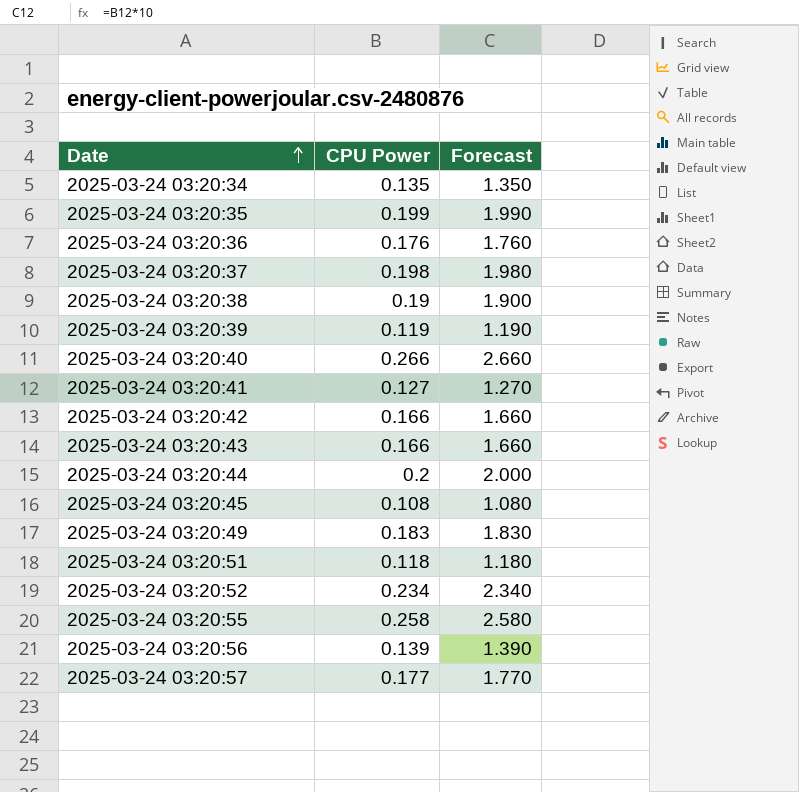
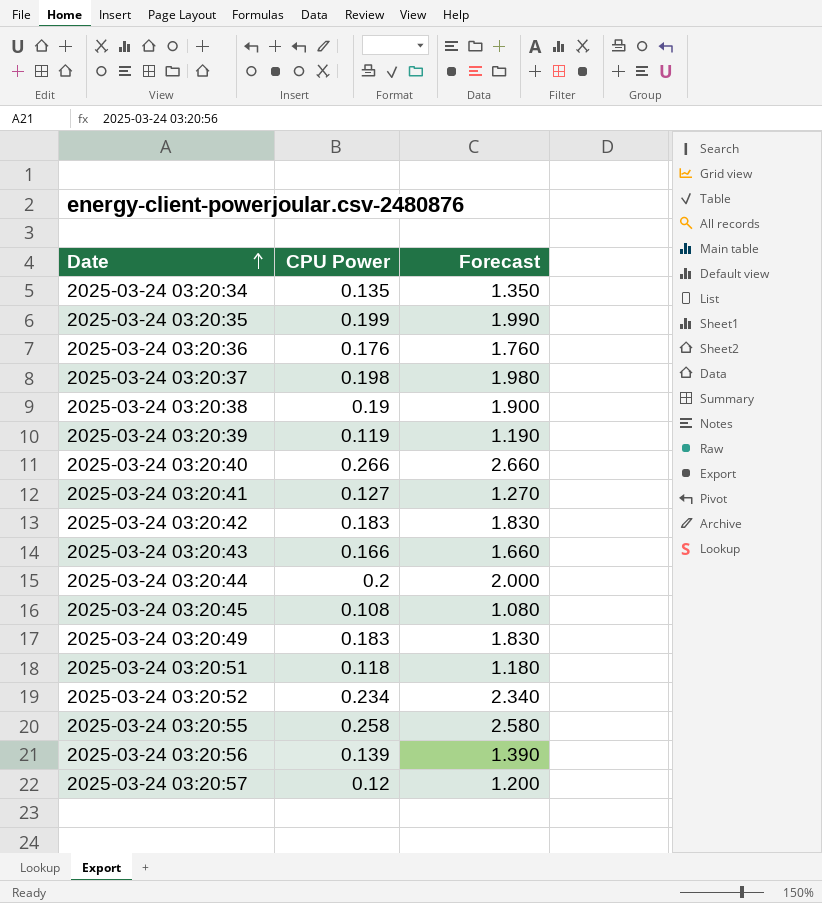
2025-03-24 03:20:42 | CPU Power: 0.166 -> 0.183
2025-03-24 03:20:42 | Forecast: 1.660 -> 1.830
2025-03-24 03:20:57 | CPU Power: 0.177 -> 0.12
2025-03-24 03:20:57 | Forecast: 1.770 -> 1.200

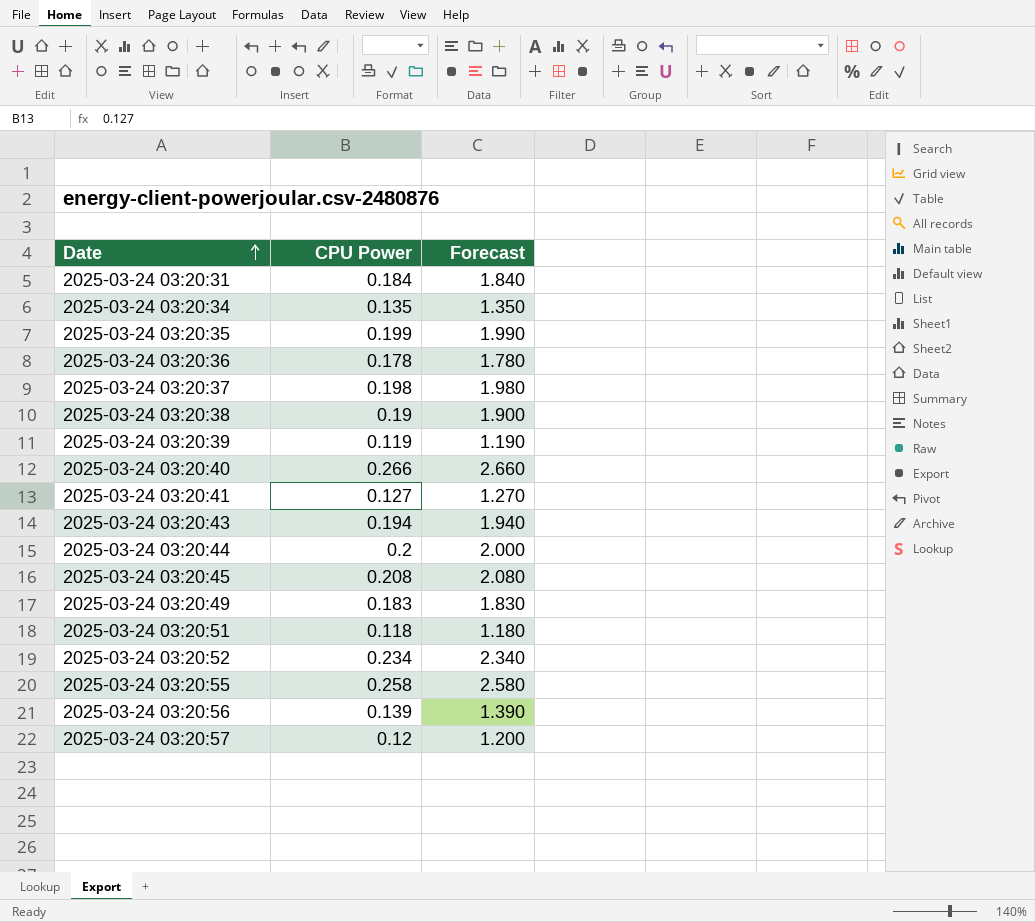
row 2025-03-24 03:20:42: 0.183 | 1.830 -> none
row 2025-03-24 03:20:31: none -> 0.184 | 1.840
2025-03-24 03:20:36 | CPU Power: 0.176 -> 0.178
2025-03-24 03:20:36 | Forecast: 1.760 -> 1.780
2025-03-24 03:20:43 | CPU Power: 0.166 -> 0.194
2025-03-24 03:20:43 | Forecast: 1.660 -> 1.940
2025-03-24 03:20:45 | CPU Power: 0.108 -> 0.208
2025-03-24 03:20:45 | Forecast: 1.080 -> 2.080

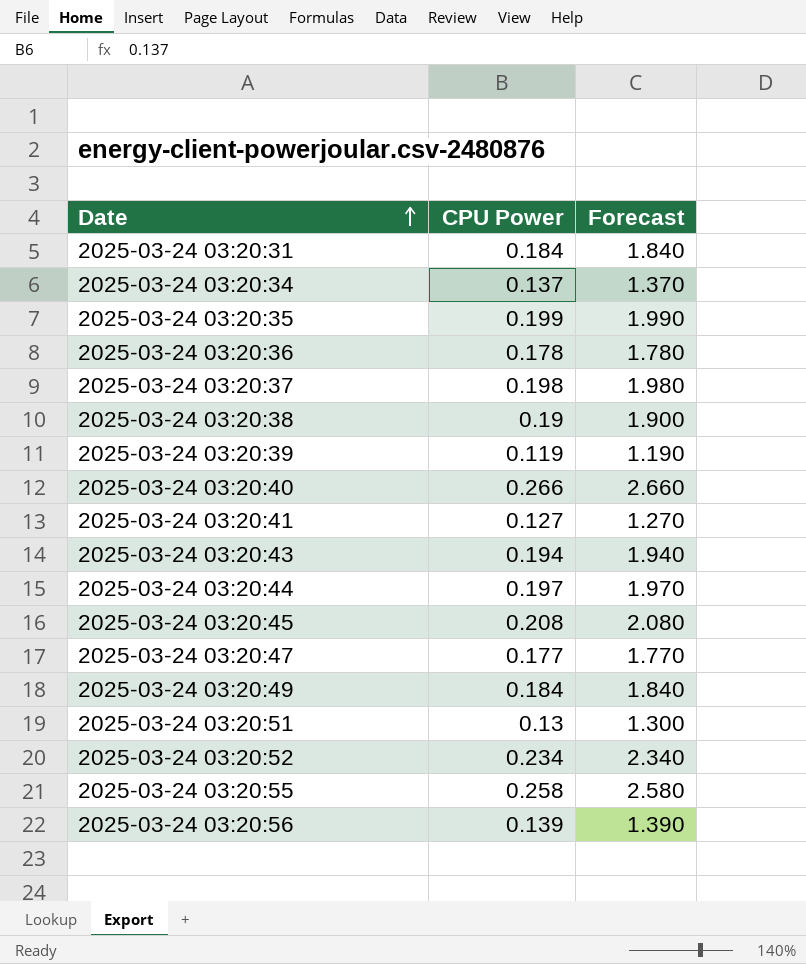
row 2025-03-24 03:20:57: 0.12 | 1.200 -> none
2025-03-24 03:20:34 | CPU Power: 0.135 -> 0.137
2025-03-24 03:20:34 | Forecast: 1.350 -> 1.370
2025-03-24 03:20:44 | CPU Power: 0.2 -> 0.197
2025-03-24 03:20:44 | Forecast: 2.000 -> 1.970
row 2025-03-24 03:20:47: none -> 0.177 | 1.770
2025-03-24 03:20:49 | CPU Power: 0.183 -> 0.184
2025-03-24 03:20:49 | Forecast: 1.830 -> 1.840
2025-03-24 03:20:51 | CPU Power: 0.118 -> 0.13
2025-03-24 03:20:51 | Forecast: 1.180 -> 1.300

